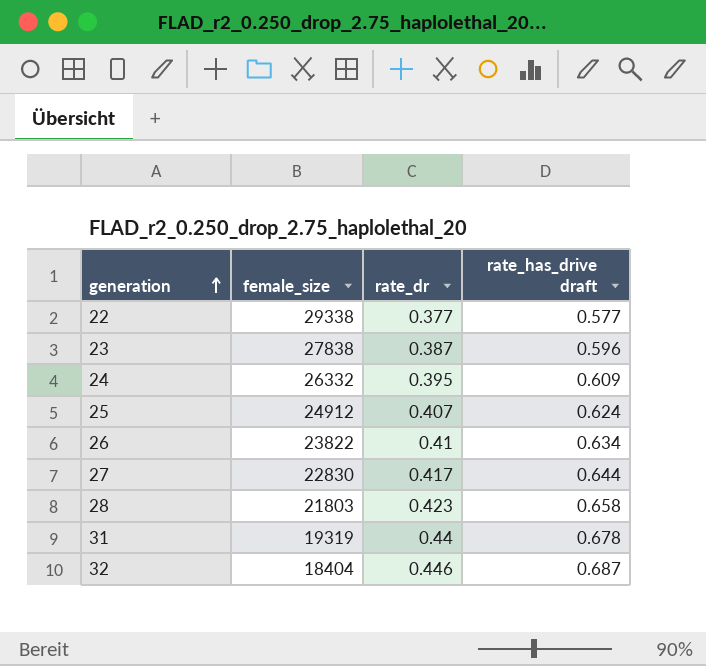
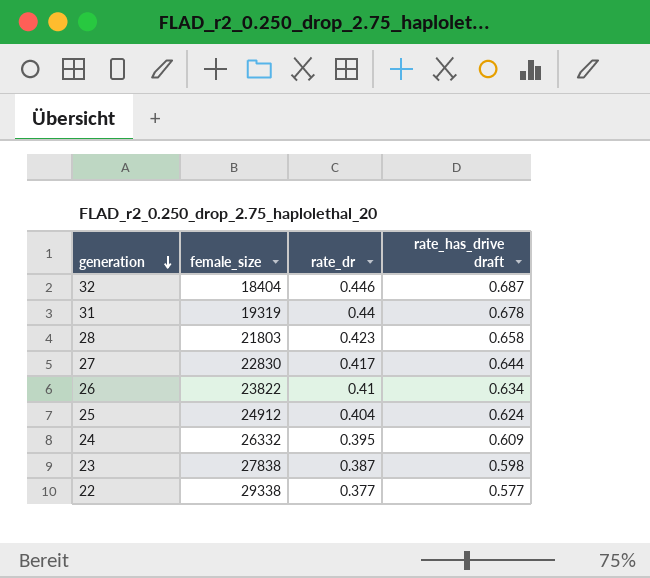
row order: generation ascending -> generation descending
25 | rate_dr: 0.407 -> 0.404
23 | rate_has_drive draft: 0.596 -> 0.598

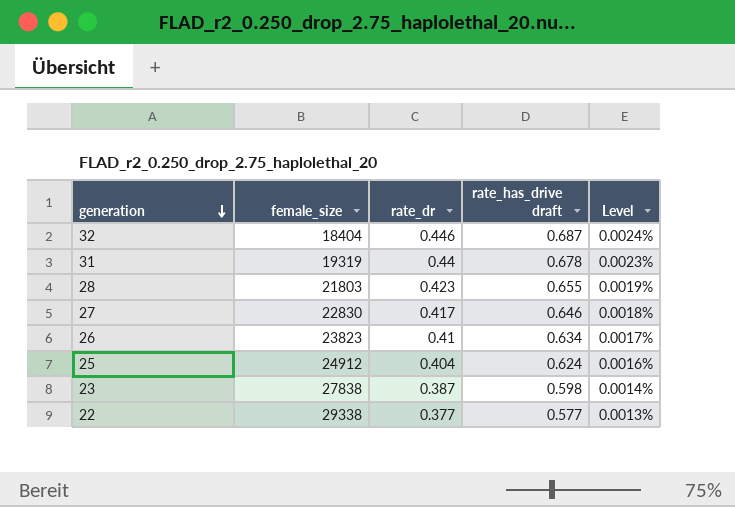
column Level | formula: none -> [rate_dr] / [female_size]
row 24: 26332 | 0.395 | 0.609 -> none
28 | rate_has_drive draft: 0.658 -> 0.655
27 | rate_has_drive draft: 0.644 -> 0.646
26 | female_size: 23822 -> 23823

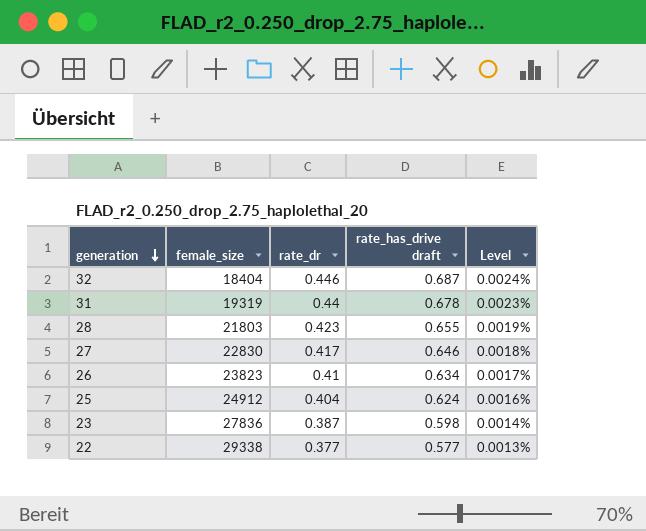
23 | female_size: 27838 -> 27836

